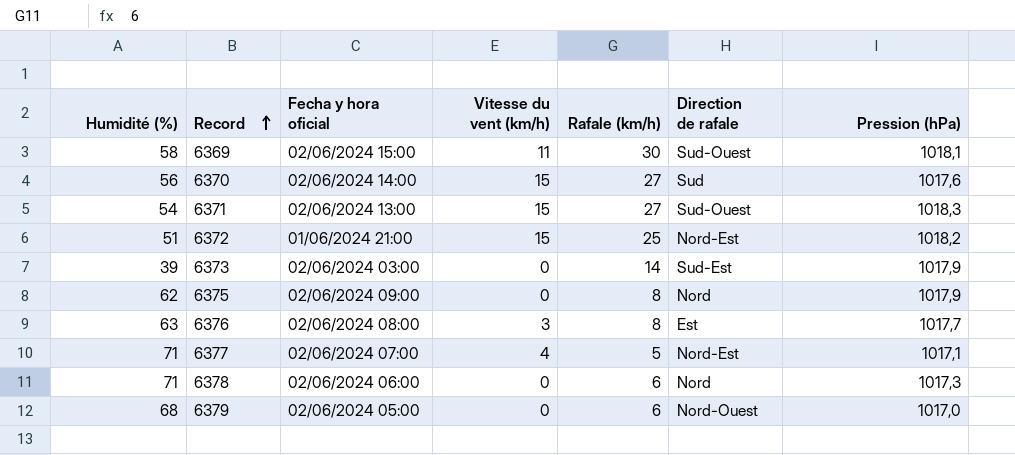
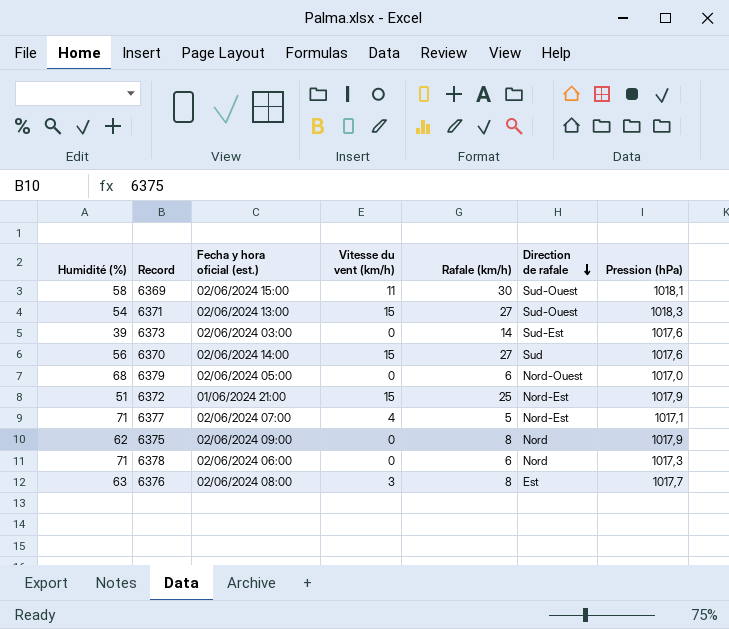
row order: Record ascending -> Direction de rafale descending
column name: Fecha y hora oficial -> Fecha y hora oficial (est.)
6373 | Pression (hPa): 1017,9 -> 1017,6
6372 | Pression (hPa): 1018,2 -> 1017,9

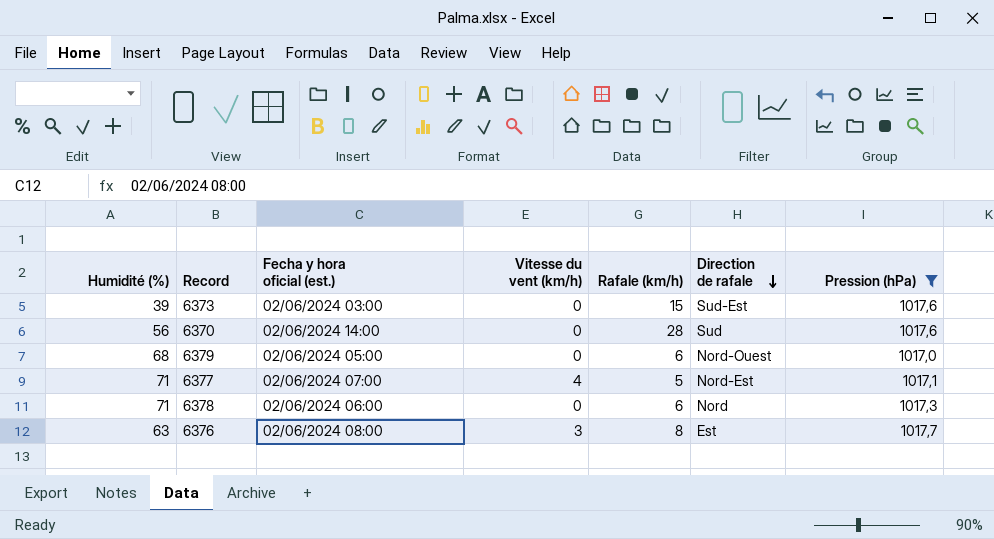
filter: none -> Pression (hPa) <= 1017,7
6373 | Rafale (km/h): 14 -> 15
6370 | Vitesse du vent (km/h): 15 -> 0
6370 | Rafale (km/h): 27 -> 28

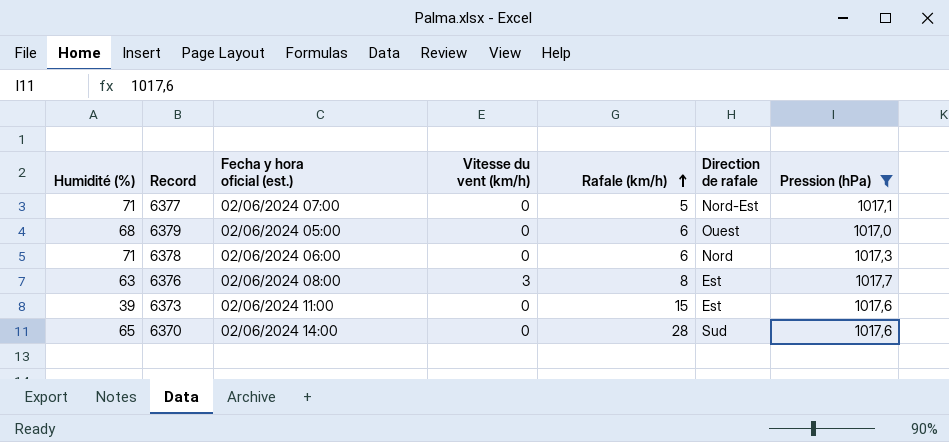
row order: Direction de rafale descending -> Rafale (km/h) ascending
6377 | Vitesse du vent (km/h): 4 -> 0
6379 | Direction de rafale: Nord-Ouest -> Ouest
6373 | Fecha y hora oficial (est.): 02/06/2024 03:00 -> 02/06/2024 11:00
6373 | Direction de rafale: Sud-Est -> Est
6370 | Humidité (%): 56 -> 65

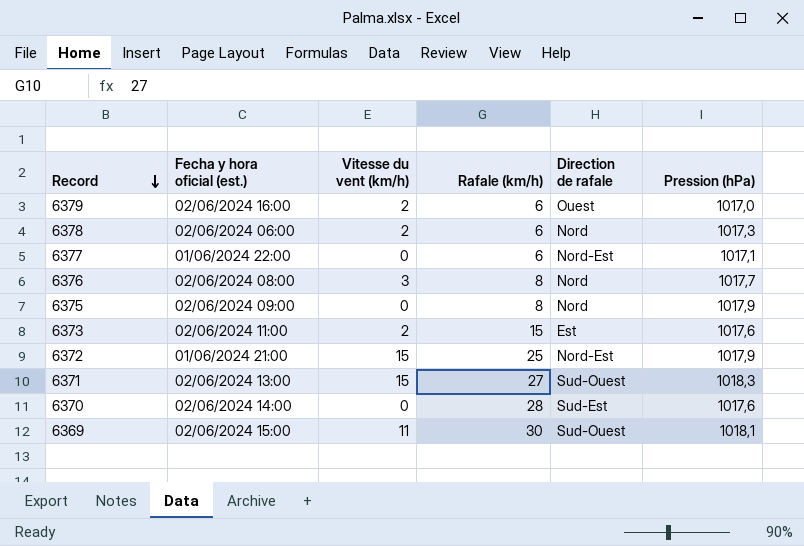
filter: Pression (hPa) <= 1017,7 -> none
row order: Rafale (km/h) ascending -> Record descending
column Humidité (%) | position: 1 -> none
6379 | Fecha y hora oficial (est.): 02/06/2024 05:00 -> 02/06/2024 16:00
6379 | Vitesse du vent (km/h): 0 -> 2
6378 | Vitesse du vent (km/h): 0 -> 2
6377 | Fecha y hora oficial (est.): 02/06/2024 07:00 -> 01/06/2024 22:00
6377 | Rafale (km/h): 5 -> 6
6376 | Direction de rafale: Est -> Nord
6373 | Vitesse du vent (km/h): 0 -> 2
6370 | Direction de rafale: Sud -> Sud-Est

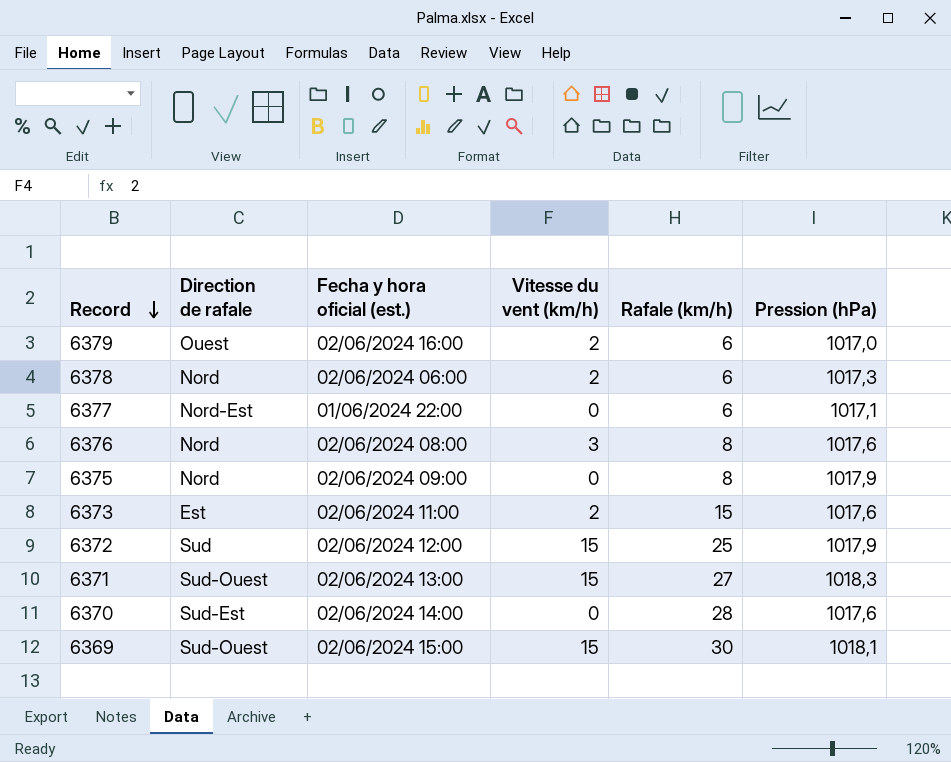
column Direction de rafale | position: 5 -> 2
6376 | Pression (hPa): 1017,7 -> 1017,6
6372 | Direction de rafale: Nord-Est -> Sud
6372 | Fecha y hora oficial (est.): 01/06/2024 21:00 -> 02/06/2024 12:00
6369 | Vitesse du vent (km/h): 11 -> 15

